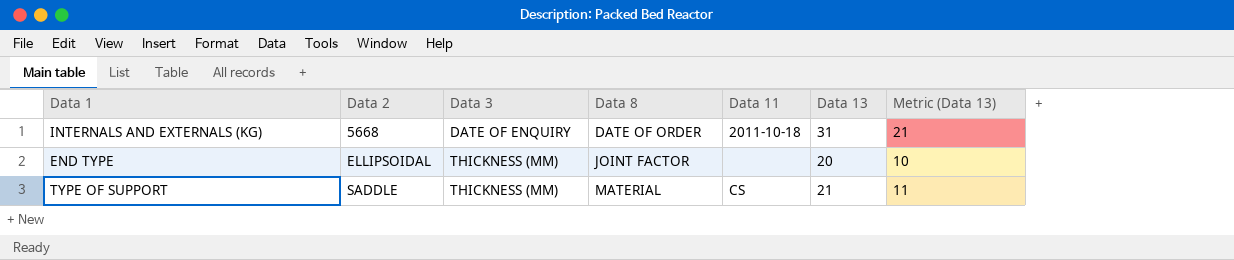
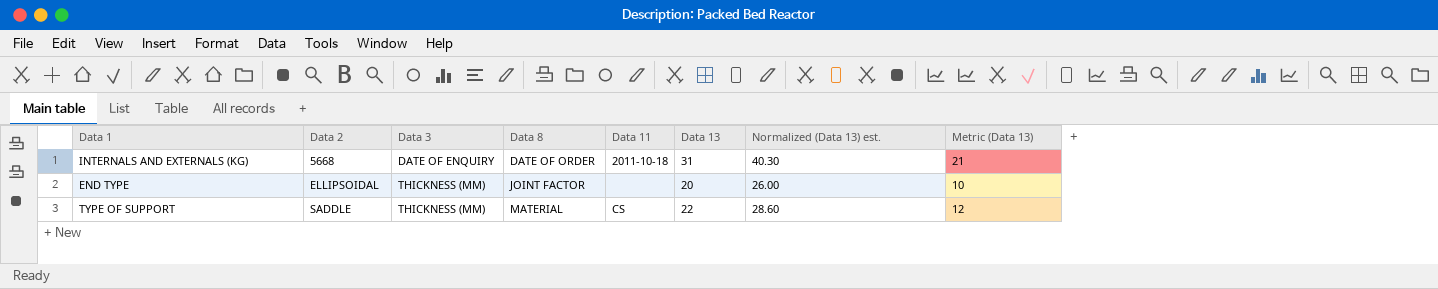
column Normalized (Data 13) est. | formula: none -> [Data 13] * 1.3
TYPE OF SUPPORT | Data 13: 21 -> 22
TYPE OF SUPPORT | Metric (Data 13): 11 -> 12

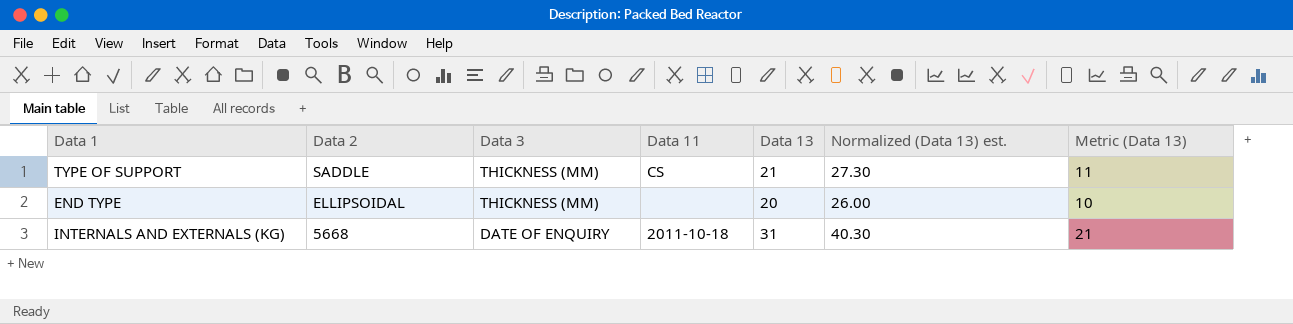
row order: Data 2 ascending -> Data 2 descending
column Data 8 | position: 4 -> none
TYPE OF SUPPORT | Data 13: 22 -> 21
TYPE OF SUPPORT | Normalized (Data 13) est.: 28.60 -> 27.30
TYPE OF SUPPORT | Metric (Data 13): 12 -> 11

